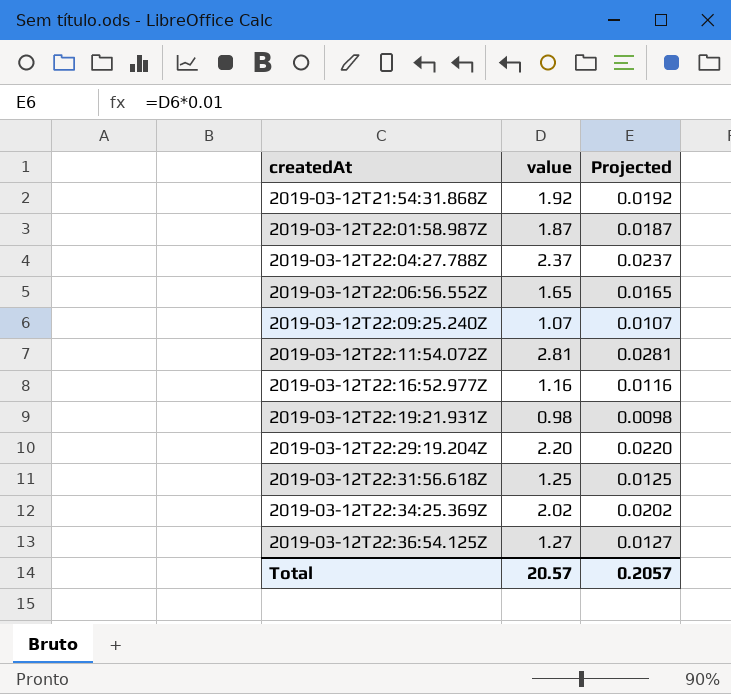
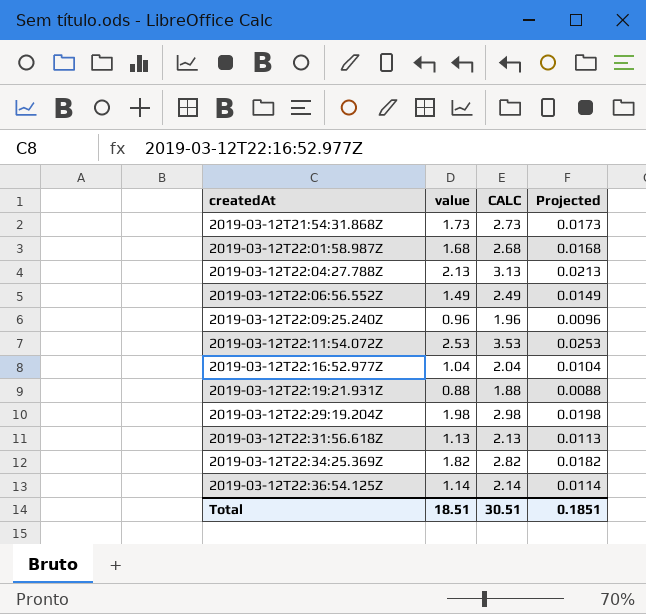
column CALC | formula: none -> [value] + 1
2019-03-12T21:54:31.868Z | value: 1.92 -> 1.73
2019-03-12T21:54:31.868Z | Projected: 0.0192 -> 0.0173
2019-03-12T22:01:58.987Z | value: 1.87 -> 1.68
2019-03-12T22:01:58.987Z | Projected: 0.0187 -> 0.0168
2019-03-12T22:04:27.788Z | value: 2.37 -> 2.13
2019-03-12T22:04:27.788Z | Projected: 0.0237 -> 0.0213
2019-03-12T22:06:56.552Z | value: 1.65 -> 1.49
2019-03-12T22:06:56.552Z | Projected: 0.0165 -> 0.0149
2019-03-12T22:09:25.240Z | value: 1.07 -> 0.96
2019-03-12T22:09:25.240Z | Projected: 0.0107 -> 0.0096
2019-03-12T22:11:54.072Z | value: 2.81 -> 2.53
2019-03-12T22:11:54.072Z | Projected: 0.0281 -> 0.0253
2019-03-12T22:16:52.977Z | value: 1.16 -> 1.04
2019-03-12T22:16:52.977Z | Projected: 0.0116 -> 0.0104
2019-03-12T22:19:21.931Z | value: 0.98 -> 0.88
2019-03-12T22:19:21.931Z | Projected: 0.0098 -> 0.0088
2019-03-12T22:29:19.204Z | value: 2.20 -> 1.98
2019-03-12T22:29:19.204Z | Projected: 0.0220 -> 0.0198
2019-03-12T22:31:56.618Z | value: 1.25 -> 1.13
2019-03-12T22:31:56.618Z | Projected: 0.0125 -> 0.0113
2019-03-12T22:34:25.369Z | value: 2.02 -> 1.82
2019-03-12T22:34:25.369Z | Projected: 0.0202 -> 0.0182
2019-03-12T22:36:54.125Z | value: 1.27 -> 1.14
2019-03-12T22:36:54.125Z | Projected: 0.0127 -> 0.0114
Total | value: 20.57 -> 18.51
Total | Projected: 0.2057 -> 0.1851

